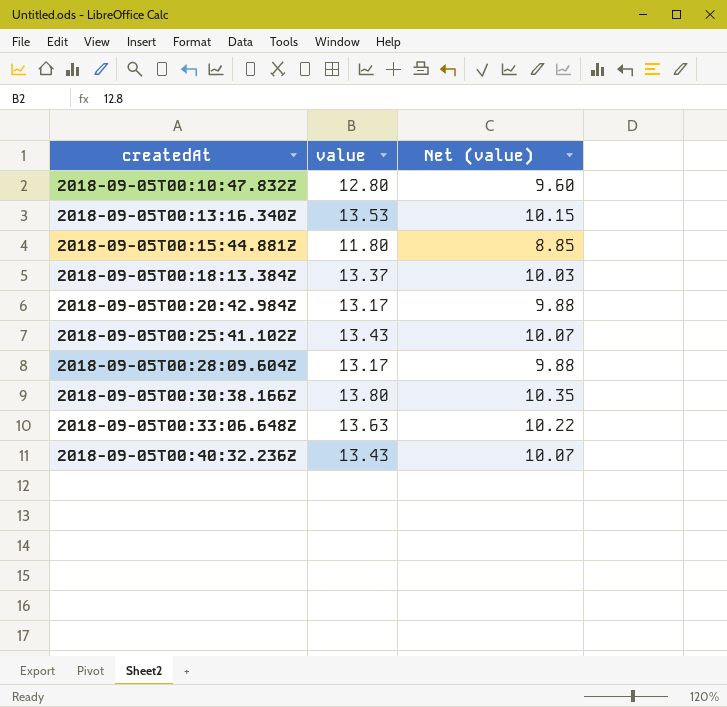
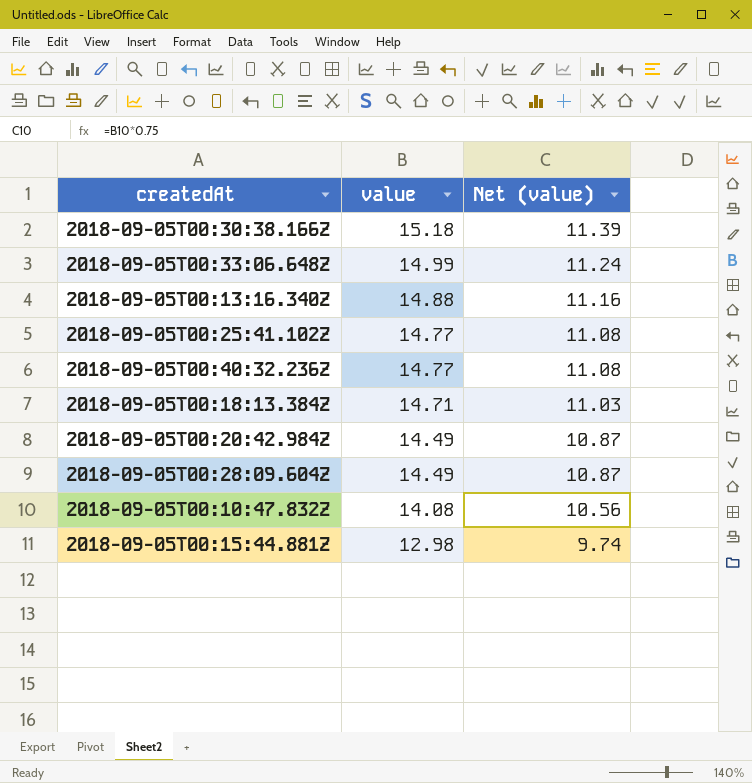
row order: createdAt ascending -> value descending
2018-09-05T00:30:38.166Z | value: 13.80 -> 15.18
2018-09-05T00:30:38.166Z | Net (value): 10.35 -> 11.39
2018-09-05T00:33:06.648Z | value: 13.63 -> 14.99
2018-09-05T00:33:06.648Z | Net (value): 10.22 -> 11.24
2018-09-05T00:13:16.340Z | value: 13.53 -> 14.88
2018-09-05T00:13:16.340Z | Net (value): 10.15 -> 11.16
2018-09-05T00:25:41.102Z | value: 13.43 -> 14.77
2018-09-05T00:25:41.102Z | Net (value): 10.07 -> 11.08
2018-09-05T00:40:32.236Z | value: 13.43 -> 14.77
2018-09-05T00:40:32.236Z | Net (value): 10.07 -> 11.08
2018-09-05T00:18:13.384Z | value: 13.37 -> 14.71
2018-09-05T00:18:13.384Z | Net (value): 10.03 -> 11.03
2018-09-05T00:20:42.984Z | value: 13.17 -> 14.49
2018-09-05T00:20:42.984Z | Net (value): 9.88 -> 10.87
2018-09-05T00:28:09.604Z | value: 13.17 -> 14.49
2018-09-05T00:28:09.604Z | Net (value): 9.88 -> 10.87
2018-09-05T00:10:47.832Z | value: 12.80 -> 14.08
2018-09-05T00:10:47.832Z | Net (value): 9.60 -> 10.56
2018-09-05T00:15:44.881Z | value: 11.80 -> 12.98
2018-09-05T00:15:44.881Z | Net (value): 8.85 -> 9.74

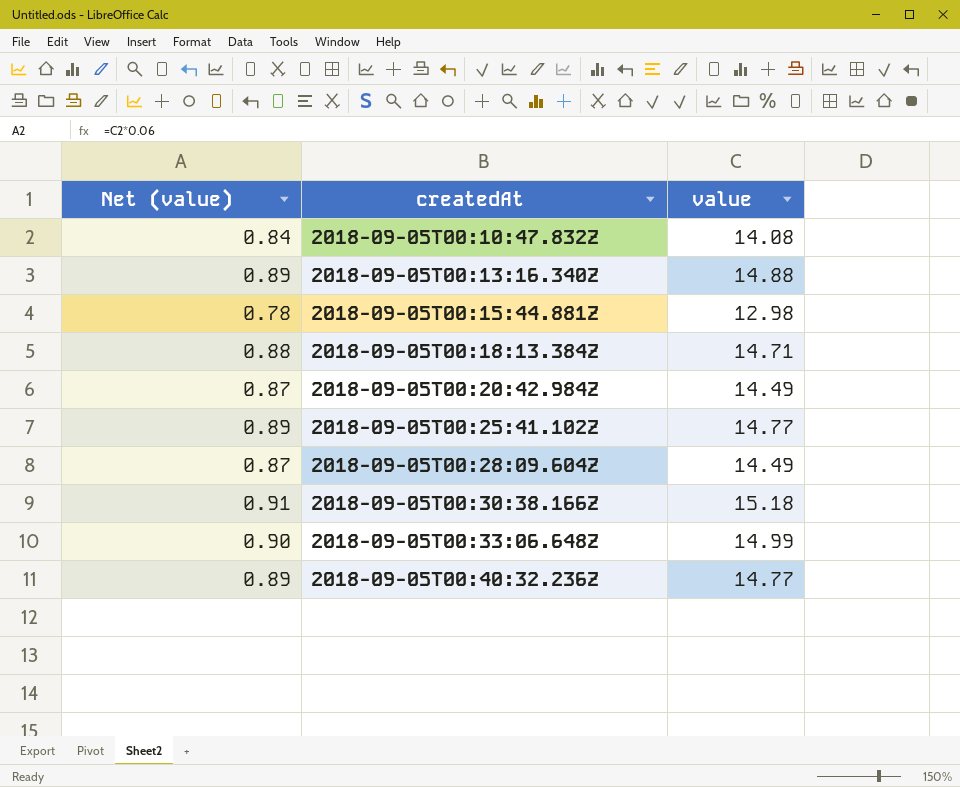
row order: value descending -> createdAt ascending
column Net (value) | formula: [value] * 0.75 -> [value] * 0.06
column Net (value) | position: 3 -> 1

